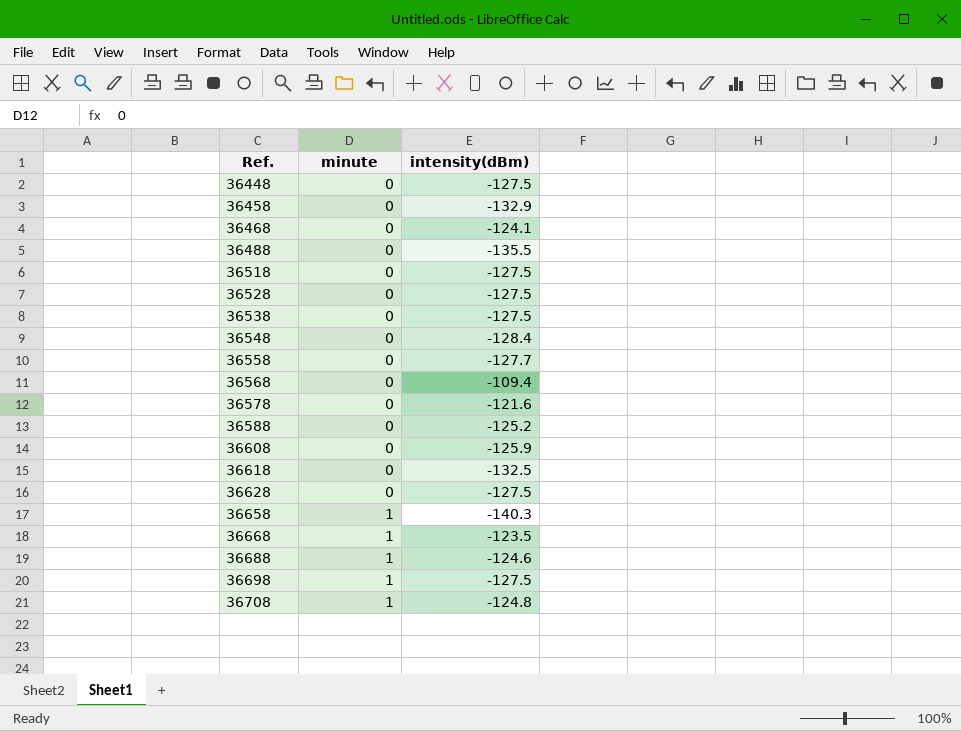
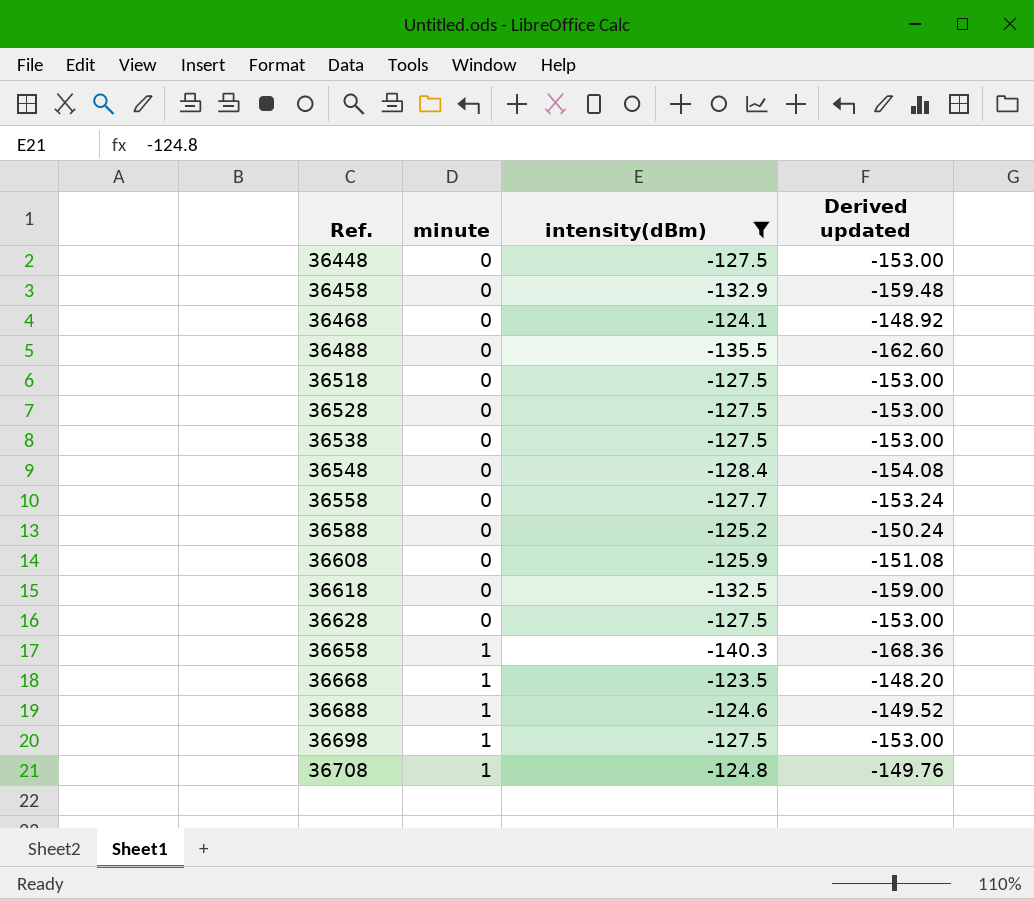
filter: none -> intensity(dBm) <= -123.5
column Derived updated | formula: none -> [intensity(dBm)] * 1.2

